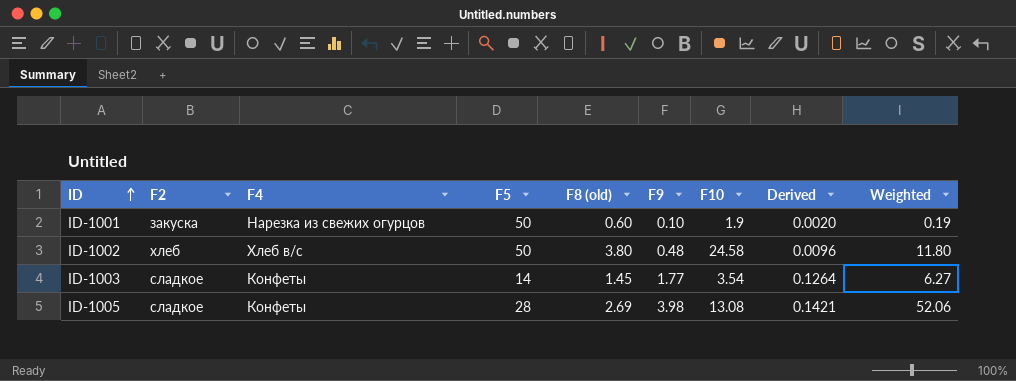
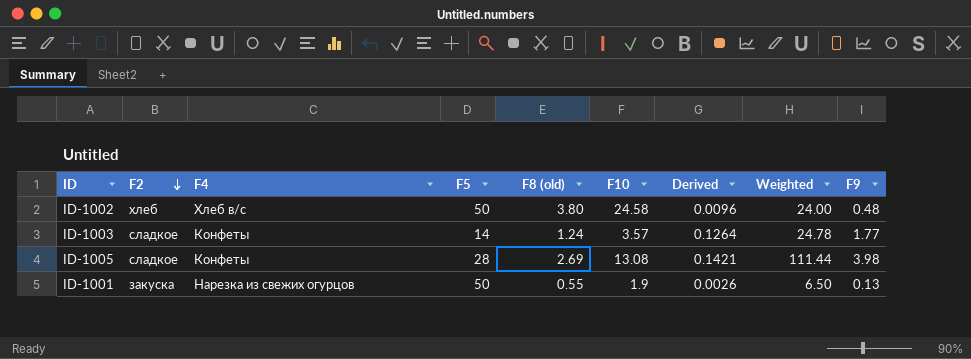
row order: ID ascending -> F2 descending
column Weighted | formula: [F9] * [F10] -> [F5] * [F9]
column F9 | position: 6 -> 9
ID-1003 | F8 (old): 1.45 -> 1.24
ID-1003 | F10: 3.54 -> 3.57
ID-1001 | F8 (old): 0.60 -> 0.55
ID-1001 | Derived: 0.0020 -> 0.0026
ID-1001 | F9: 0.10 -> 0.13

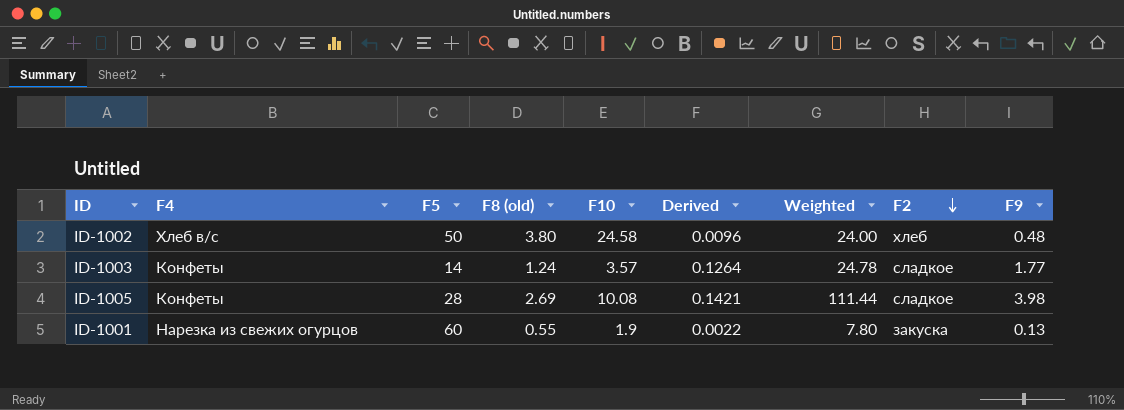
column F2 | position: 2 -> 8
ID-1005 | F10: 13.08 -> 10.08
ID-1001 | F5: 50 -> 60
ID-1001 | Derived: 0.0026 -> 0.0022
ID-1001 | Weighted: 6.50 -> 7.80

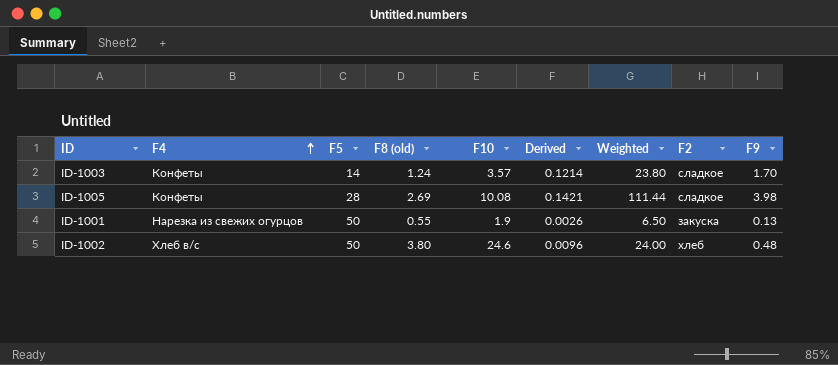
row order: F2 descending -> F4 ascending
ID-1003 | Derived: 0.1264 -> 0.1214
ID-1003 | Weighted: 24.78 -> 23.80
ID-1003 | F9: 1.77 -> 1.70
ID-1001 | F5: 60 -> 50
ID-1001 | Derived: 0.0022 -> 0.0026
ID-1001 | Weighted: 7.80 -> 6.50
ID-1002 | F10: 24.58 -> 24.6

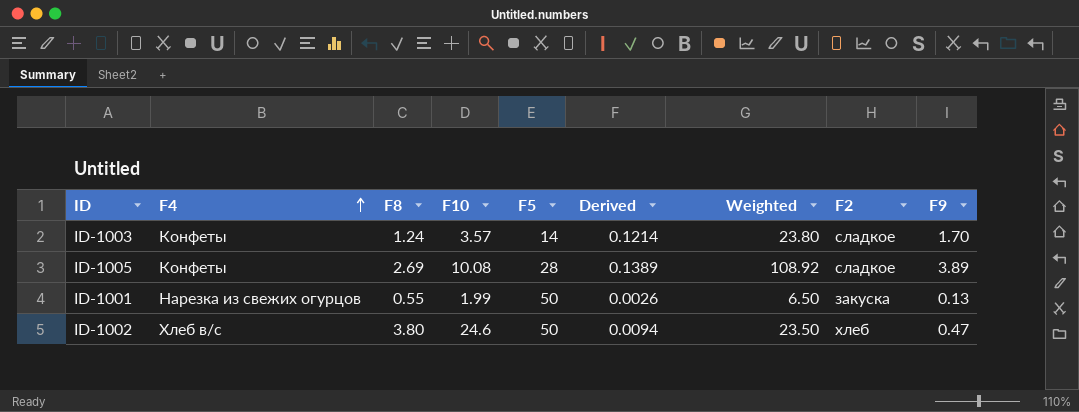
column name: F8 (old) -> F8
column F5 | position: 3 -> 5
ID-1005 | Derived: 0.1421 -> 0.1389
ID-1005 | Weighted: 111.44 -> 108.92
ID-1005 | F9: 3.98 -> 3.89
ID-1001 | F10: 1.9 -> 1.99
ID-1002 | Derived: 0.0096 -> 0.0094
ID-1002 | Weighted: 24.00 -> 23.50
ID-1002 | F9: 0.48 -> 0.47

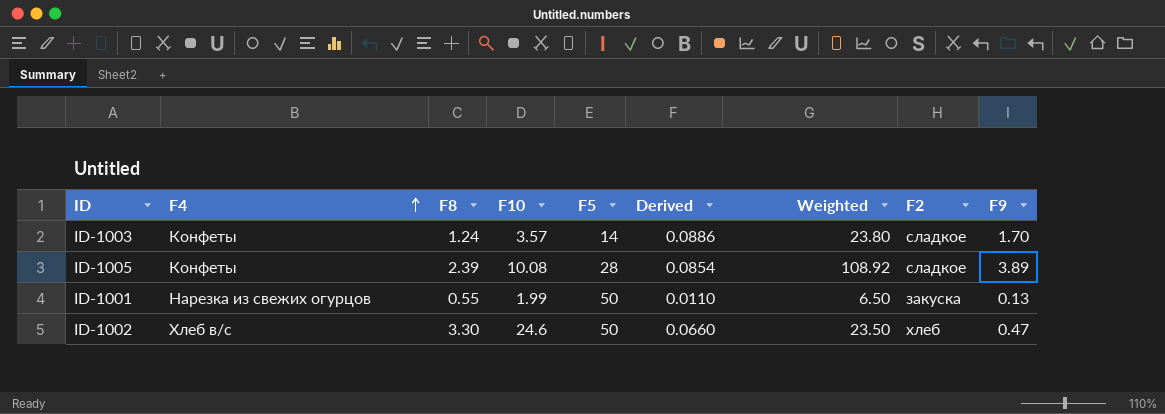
column Derived | formula: [F9] / [F5] -> [F8] / [F5]
ID-1005 | F8: 2.69 -> 2.39
ID-1002 | F8: 3.80 -> 3.30

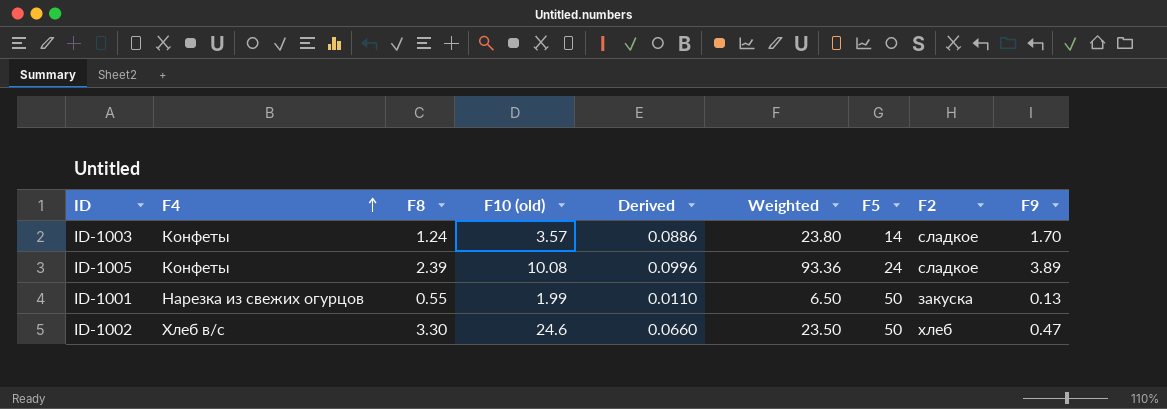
column name: F10 -> F10 (old)
column F5 | position: 5 -> 7
ID-1005 | Derived: 0.0854 -> 0.0996
ID-1005 | Weighted: 108.92 -> 93.36
ID-1005 | F5: 28 -> 24

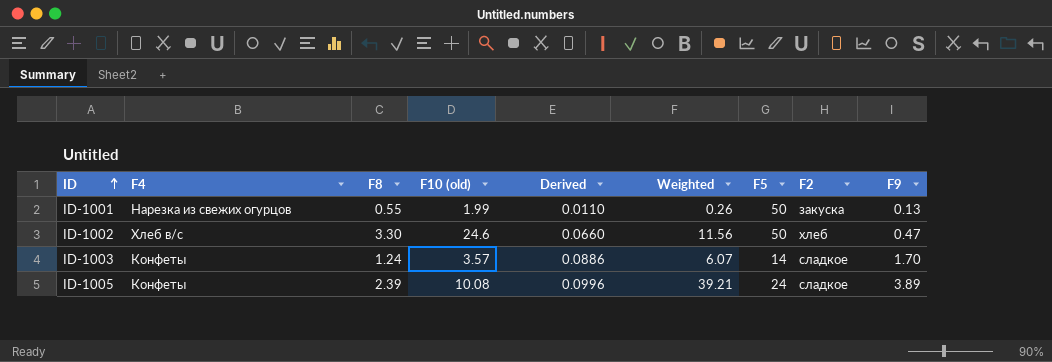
row order: F4 ascending -> ID ascending
column Weighted | formula: [F5] * [F9] -> [F10 (old)] * [F9]

